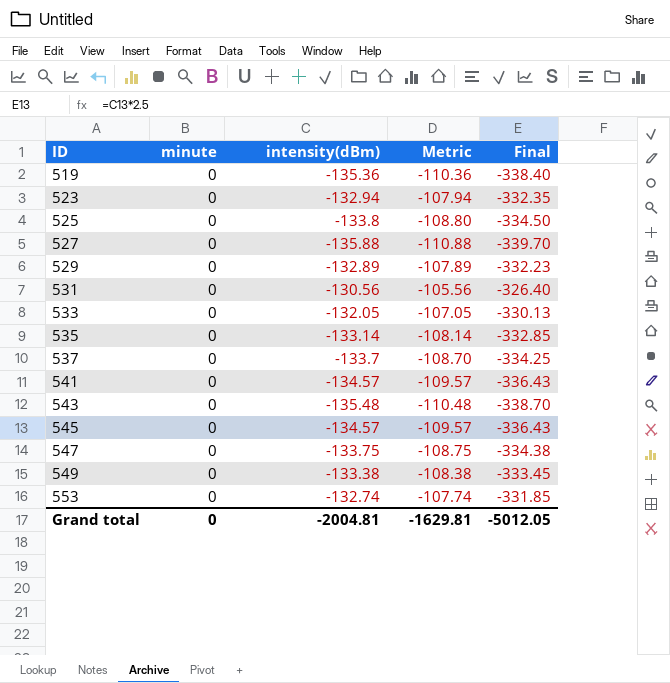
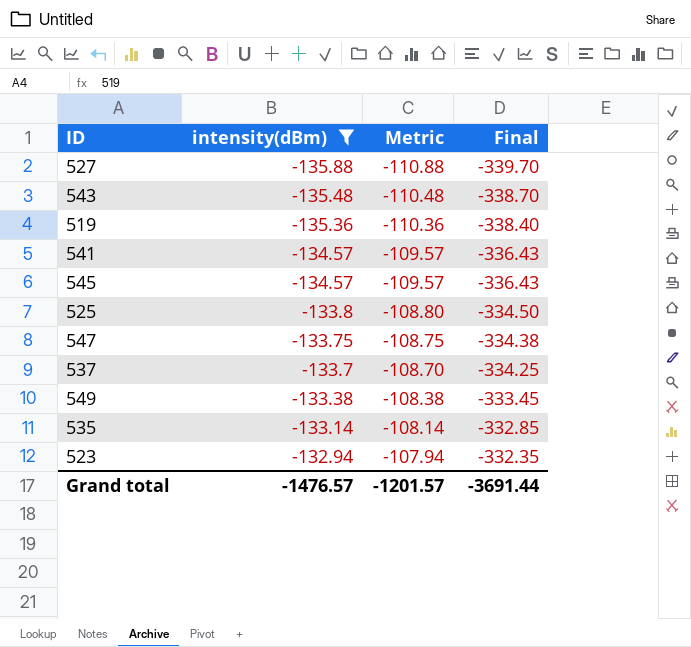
filter: none -> intensity(dBm) <= -132.94
row order: ID ascending -> intensity(dBm) ascending
column minute | position: 2 -> none
Grand total | intensity(dBm): -2004.81 -> -1476.57
Grand total | Metric: -1629.81 -> -1201.57
Grand total | Final: -5012.05 -> -3691.44

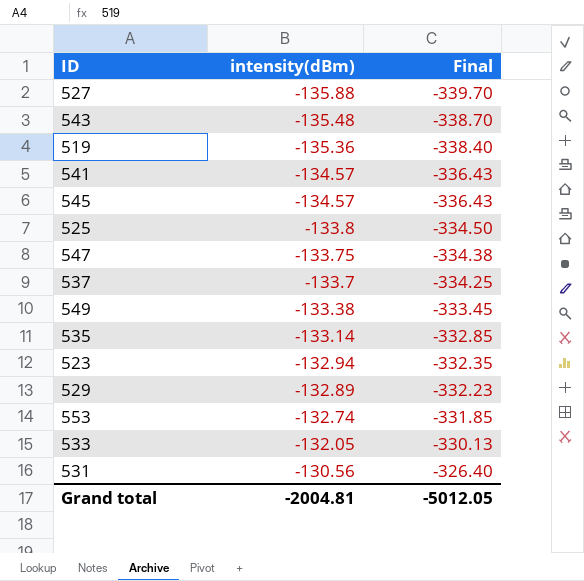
filter: intensity(dBm) <= -132.94 -> none
column Metric | formula: [intensity(dBm)] + 25 -> none
Grand total | intensity(dBm): -1476.57 -> -2004.81
Grand total | Final: -3691.44 -> -5012.05

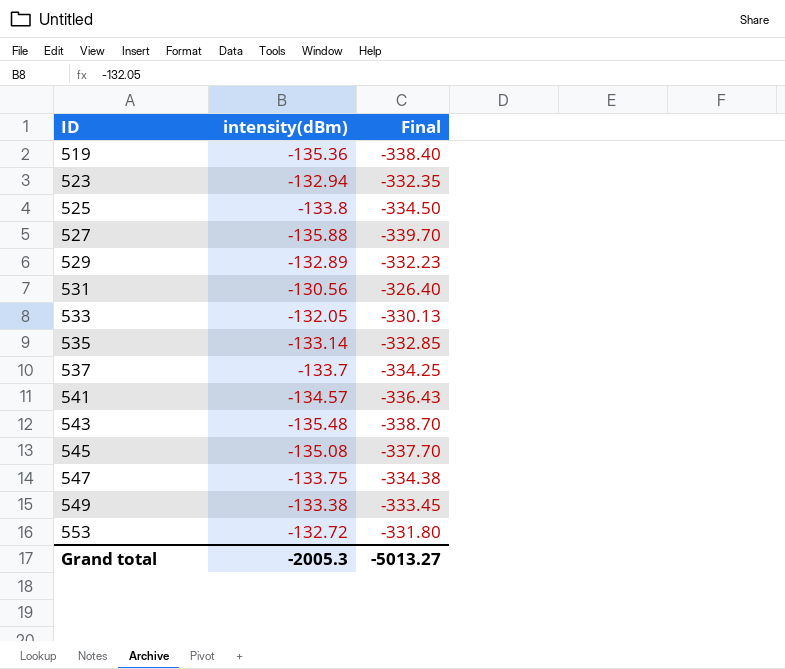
row order: intensity(dBm) ascending -> ID ascending
545 | intensity(dBm): -134.57 -> -135.08
545 | Final: -336.43 -> -337.70
553 | intensity(dBm): -132.74 -> -132.72
553 | Final: -331.85 -> -331.80
Grand total | intensity(dBm): -2004.81 -> -2005.3
Grand total | Final: -5012.05 -> -5013.27

